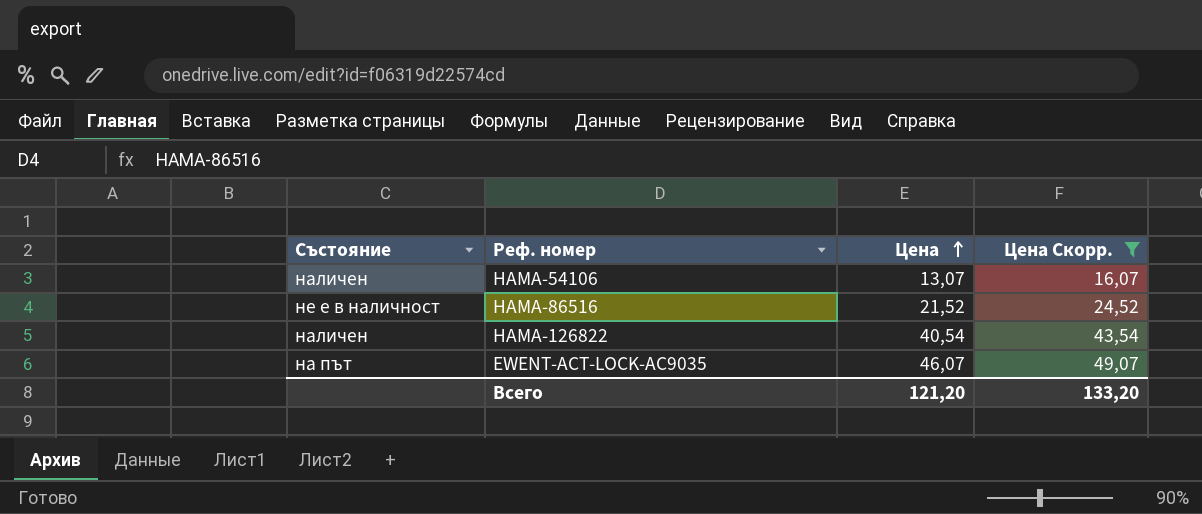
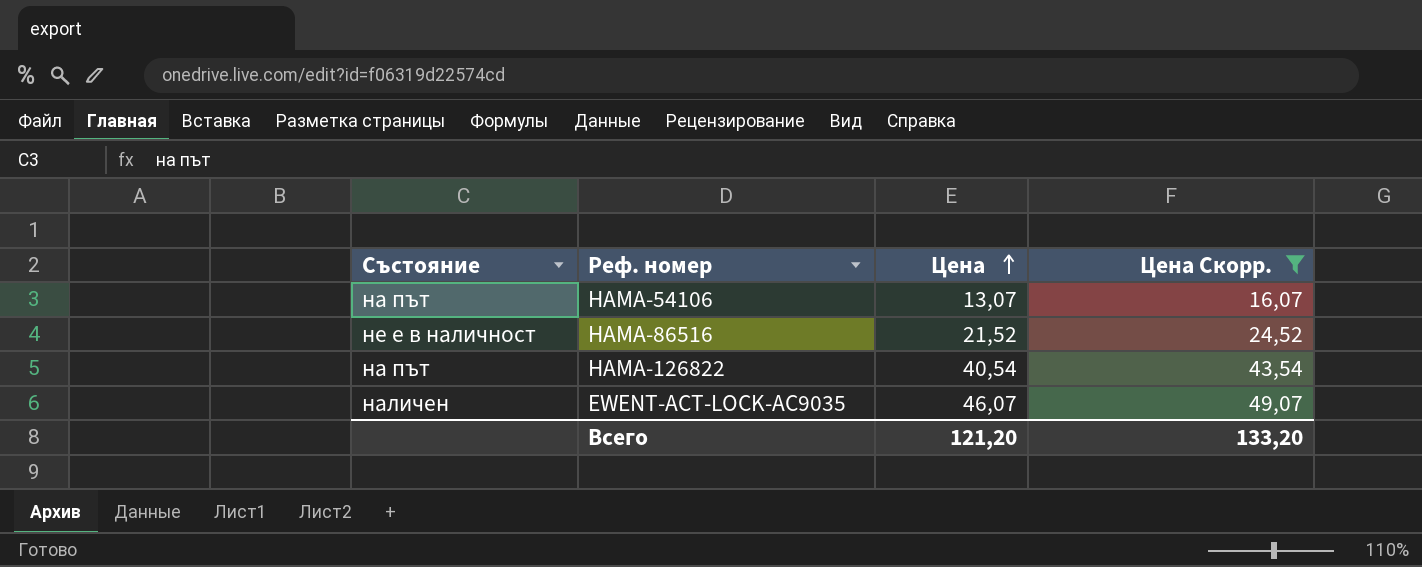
HAMA-54106 | Състояние: наличен -> на път
HAMA-126822 | Състояние: наличен -> на път
EWENT-ACT-LOCK-AC9035 | Състояние: на път -> наличен

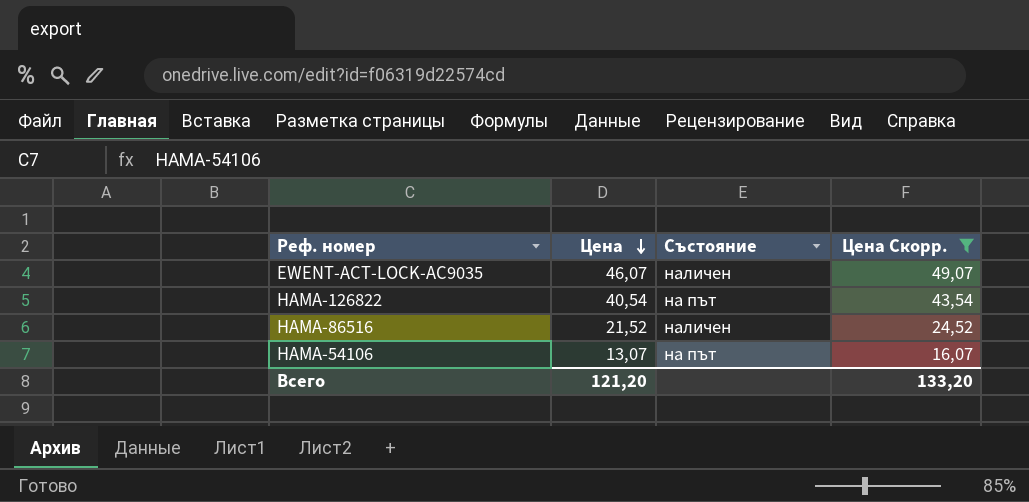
row order: Цена ascending -> Цена descending
column Състояние | position: 1 -> 3
HAMA-86516 | Състояние: не е в наличност -> наличен

